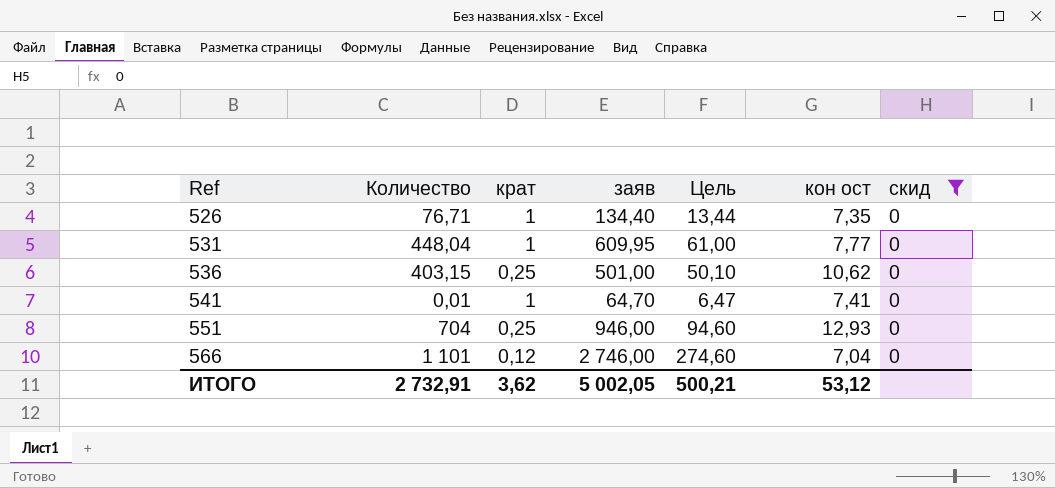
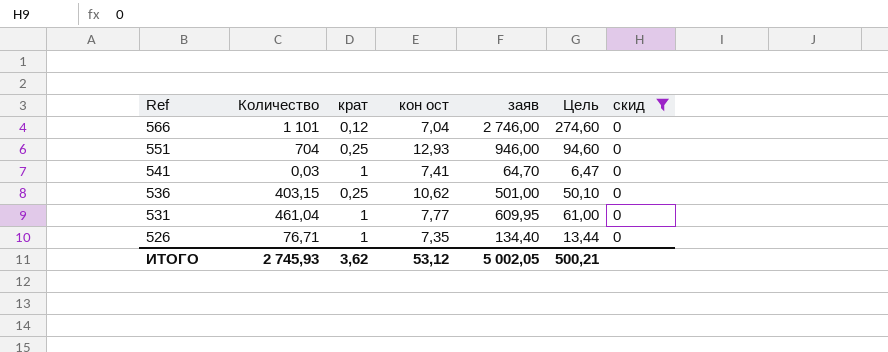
row order: Ref ascending -> Ref descending
column кон ост | position: 6 -> 4
541 | Количество: 0,01 -> 0,03
531 | Количество: 448,04 -> 461,04
ИТОГО | Количество: 2 732,91 -> 2 745,93

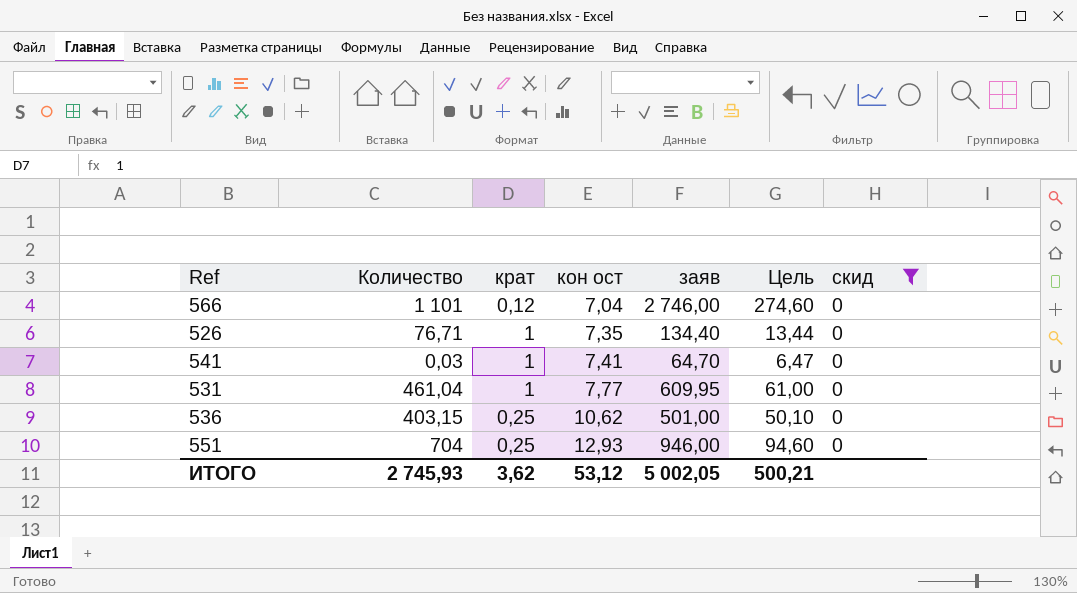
row order: Ref descending -> кон ост ascending

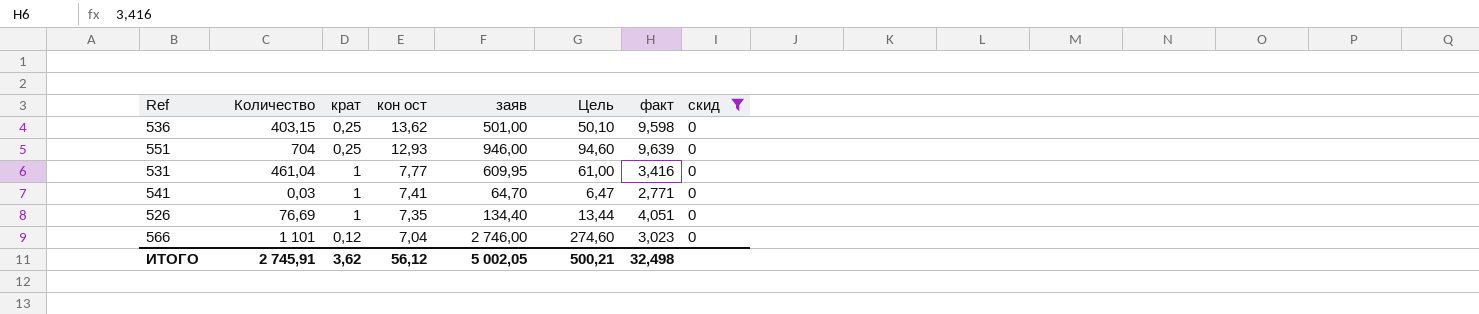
row order: кон ост ascending -> кон ост descending
column факт | position: none -> 7
536 | кон ост: 10,62 -> 13,62
526 | Количество: 76,71 -> 76,69
ИТОГО | Количество: 2 745,93 -> 2 745,91
ИТОГО | кон ост: 53,12 -> 56,12

